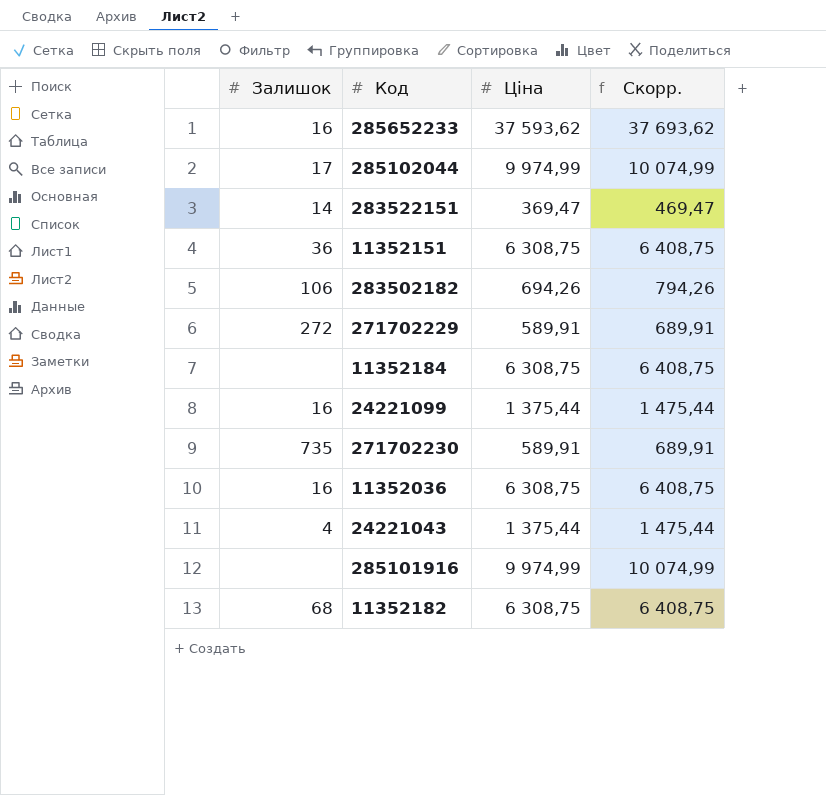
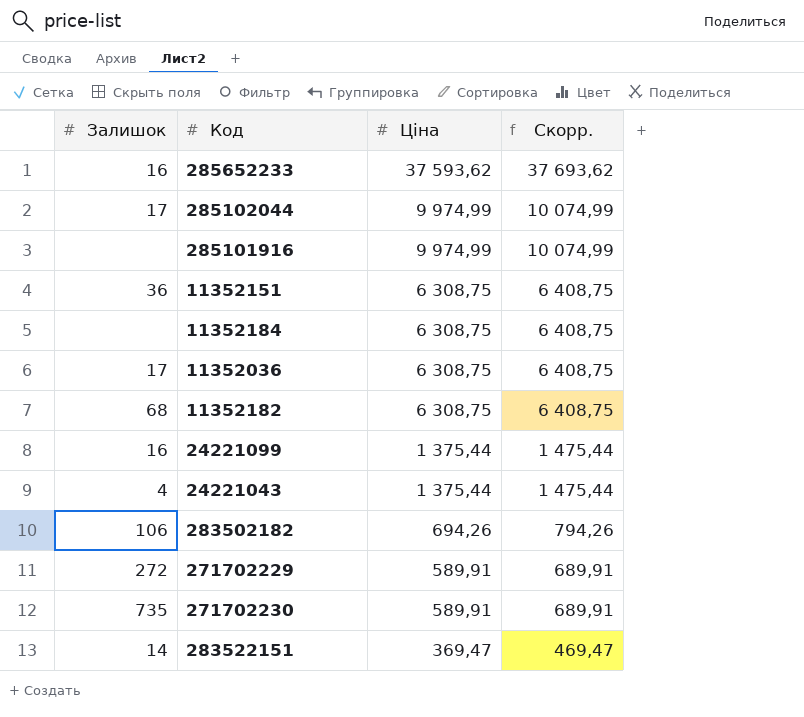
row order: none -> Ціна descending
11352036 | Залишок: 16 -> 17

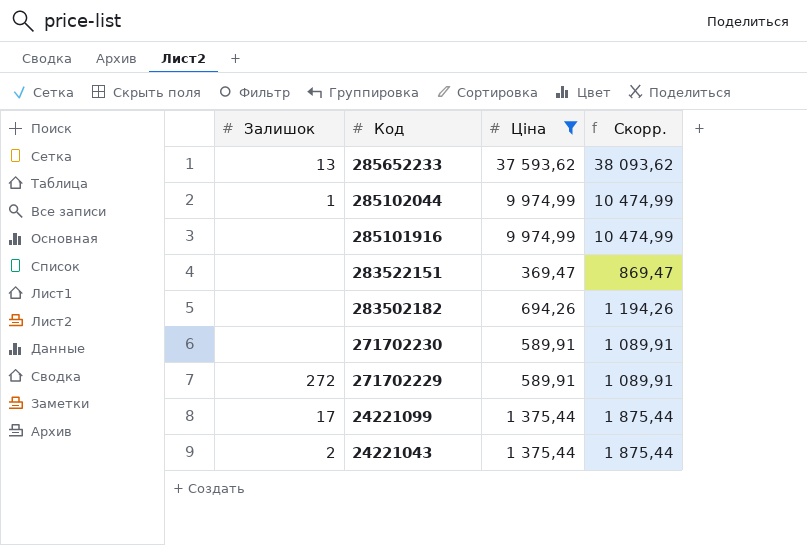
filter: none -> Ціна != 6 308,75
row order: Ціна descending -> Код descending
column Скорр. | formula: [Ціна] + 100 -> [Ціна] + 500
285652233 | Залишок: 16 -> 13
285102044 | Залишок: 17 -> 1
283522151 | Залишок: 14 -> none
283502182 | Залишок: 106 -> none
271702230 | Залишок: 735 -> none
24221099 | Залишок: 16 -> 17
24221043 | Залишок: 4 -> 2

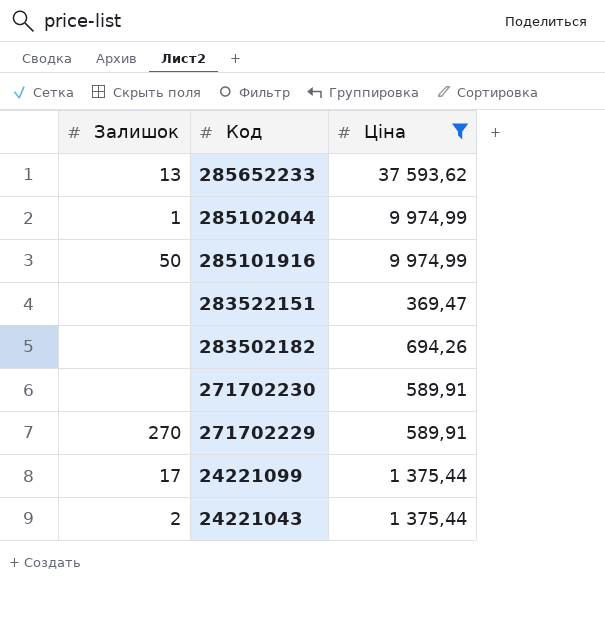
column Скорр. | formula: [Ціна] + 500 -> none
285101916 | Залишок: none -> 50
271702229 | Залишок: 272 -> 270

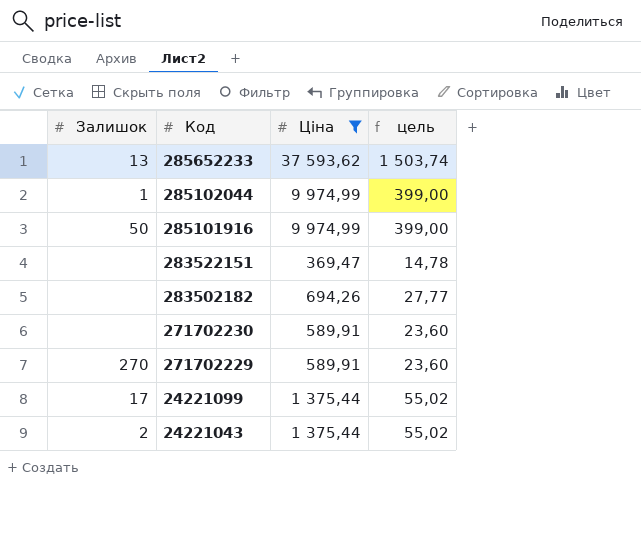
column цель | formula: none -> [Ціна] * 0,04

